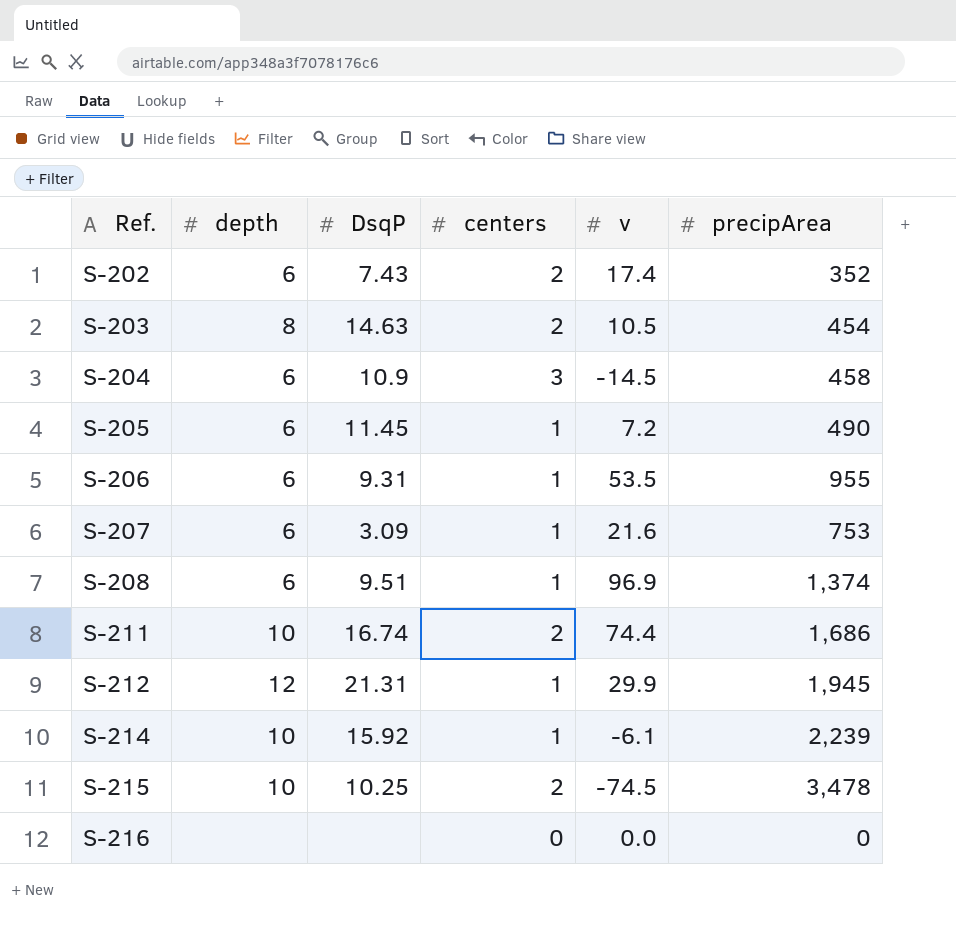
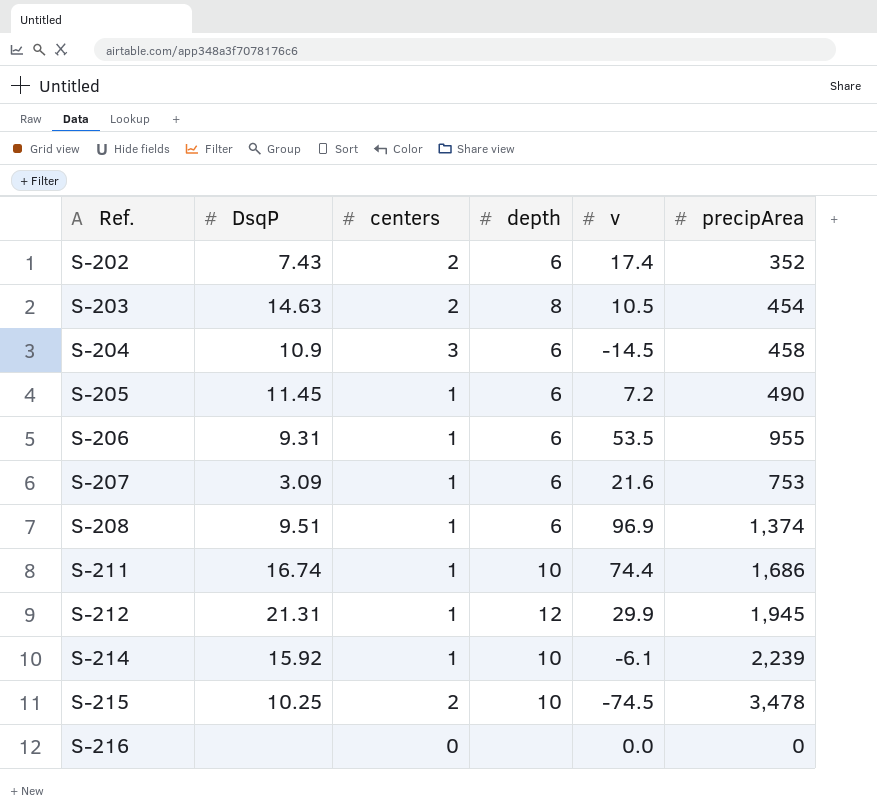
column depth | position: 2 -> 4
S-211 | centers: 2 -> 1

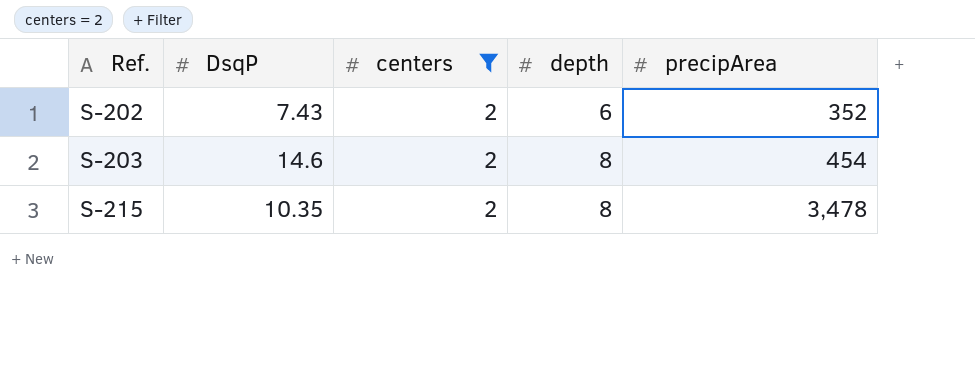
filter: none -> centers = 2
column v | position: 5 -> none
S-203 | DsqP: 14.63 -> 14.6
S-215 | DsqP: 10.25 -> 10.35
S-215 | depth: 10 -> 8

